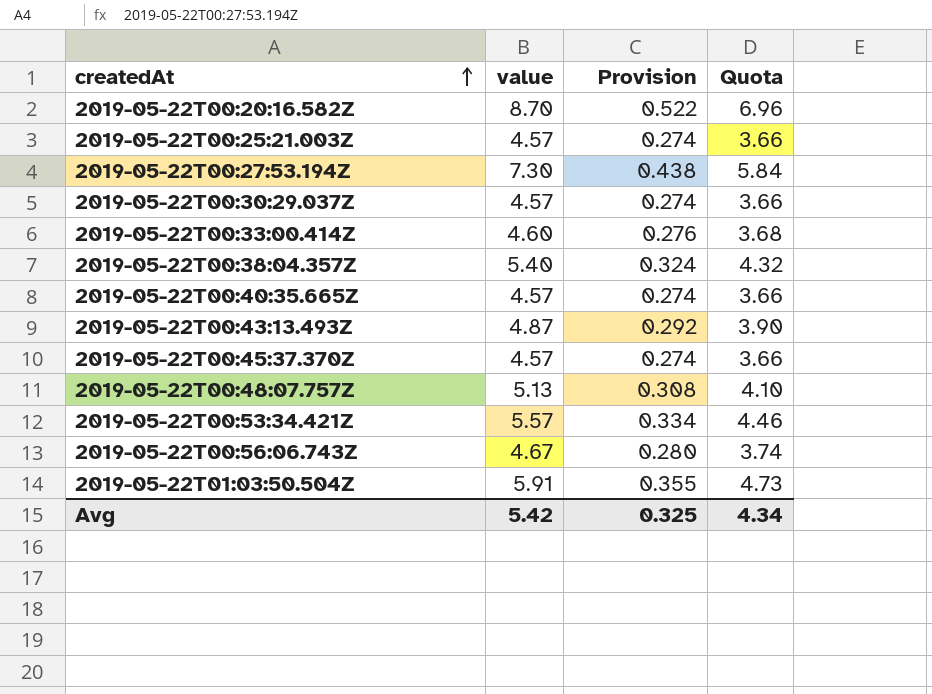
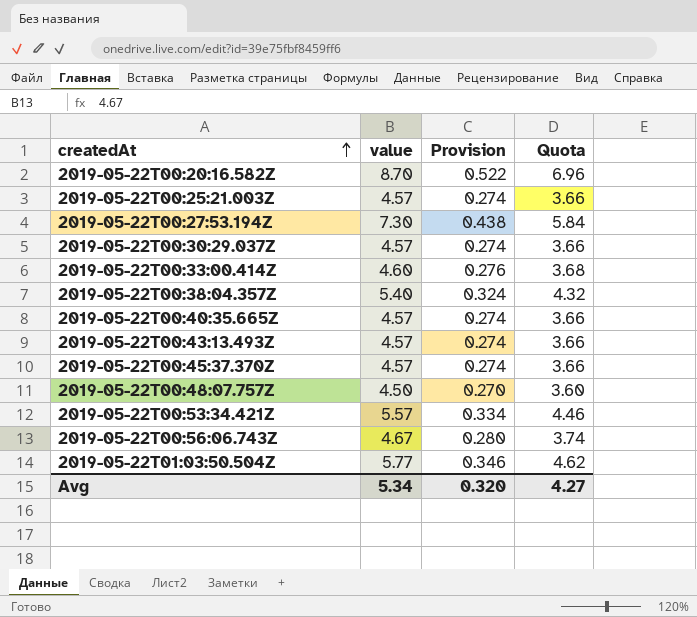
2019-05-22T00:43:13.493Z | value: 4.87 -> 4.57
2019-05-22T00:43:13.493Z | Provision: 0.292 -> 0.274
2019-05-22T00:43:13.493Z | Quota: 3.90 -> 3.66
2019-05-22T00:48:07.757Z | value: 5.13 -> 4.50
2019-05-22T00:48:07.757Z | Provision: 0.308 -> 0.270
2019-05-22T00:48:07.757Z | Quota: 4.10 -> 3.60
2019-05-22T01:03:50.504Z | value: 5.91 -> 5.77
2019-05-22T01:03:50.504Z | Provision: 0.355 -> 0.346
2019-05-22T01:03:50.504Z | Quota: 4.73 -> 4.62
Avg | value: 5.42 -> 5.34
Avg | Provision: 0.325 -> 0.320
Avg | Quota: 4.34 -> 4.27

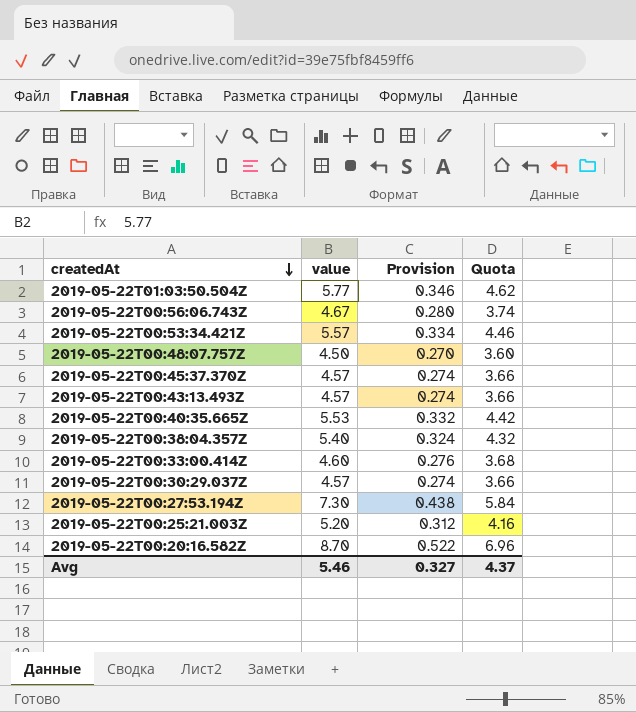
row order: createdAt ascending -> createdAt descending
2019-05-22T00:40:35.665Z | value: 4.57 -> 5.53
2019-05-22T00:40:35.665Z | Provision: 0.274 -> 0.332
2019-05-22T00:40:35.665Z | Quota: 3.66 -> 4.42
2019-05-22T00:25:21.003Z | value: 4.57 -> 5.20
2019-05-22T00:25:21.003Z | Provision: 0.274 -> 0.312
2019-05-22T00:25:21.003Z | Quota: 3.66 -> 4.16
Avg | value: 5.34 -> 5.46
Avg | Provision: 0.320 -> 0.327
Avg | Quota: 4.27 -> 4.37

